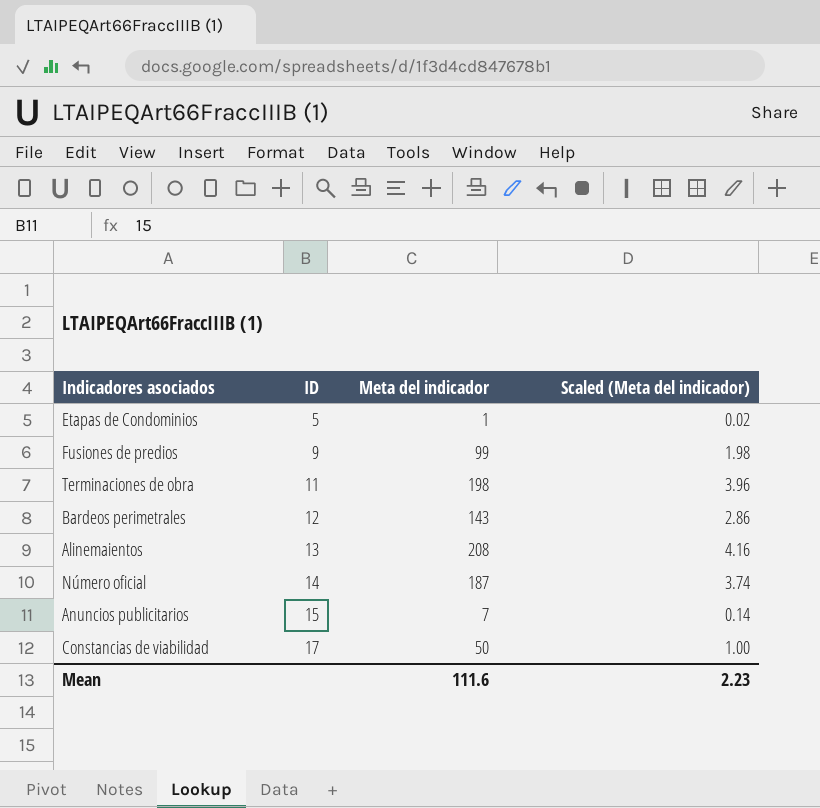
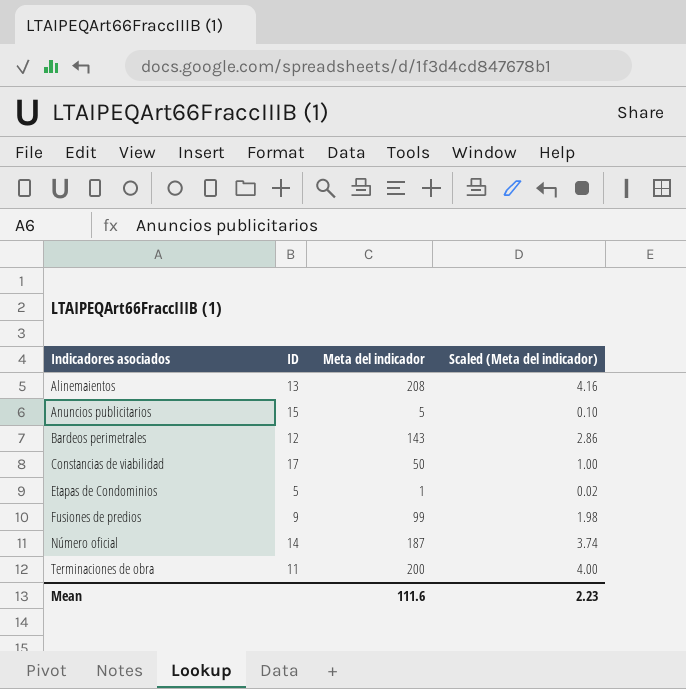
row order: ID ascending -> Indicadores asociados ascending
Anuncios publicitarios | Meta del indicador: 7 -> 5
Anuncios publicitarios | Scaled (Meta del indicador): 0.14 -> 0.10
Terminaciones de obra | Meta del indicador: 198 -> 200
Terminaciones de obra | Scaled (Meta del indicador): 3.96 -> 4.00

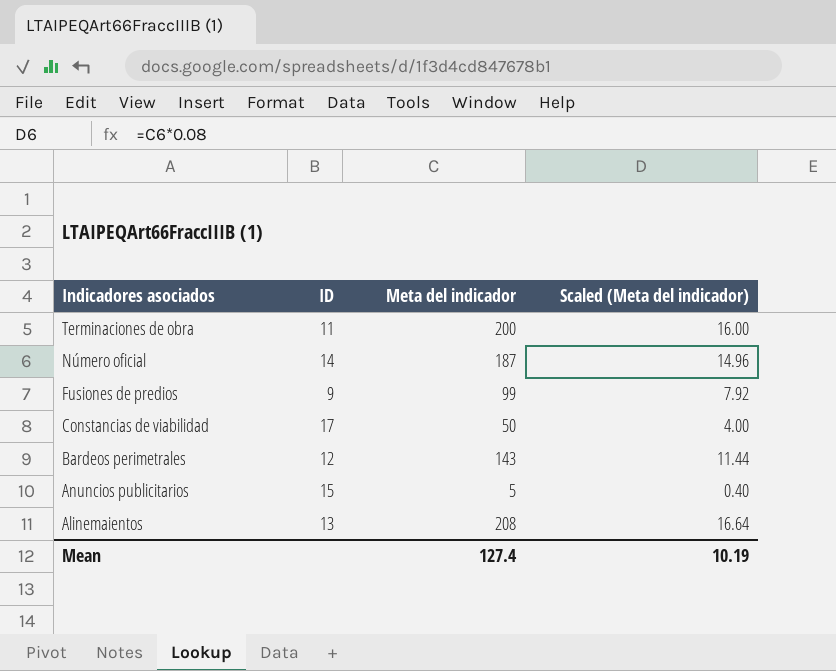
row order: Indicadores asociados ascending -> Indicadores asociados descending
column Scaled (Meta del indicador) | formula: [Meta del indicador] * 0.02 -> [Meta del indicador] * 0.08
row Etapas de Condominios: 5 | 1 | 0.02 -> none
Mean | Meta del indicador: 111.6 -> 127.4
Mean | Scaled (Meta del indicador): 2.23 -> 10.19

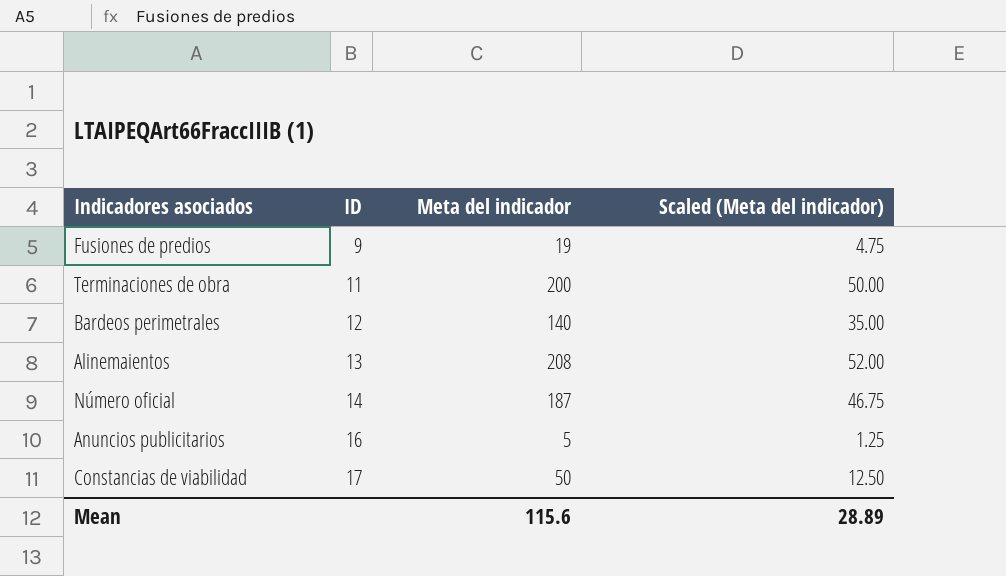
row order: Indicadores asociados descending -> ID ascending
column Scaled (Meta del indicador) | formula: [Meta del indicador] * 0.08 -> [Meta del indicador] * 0.25
Fusiones de predios | Meta del indicador: 99 -> 19
Bardeos perimetrales | Meta del indicador: 143 -> 140
Anuncios publicitarios | ID: 15 -> 16
Mean | Meta del indicador: 127.4 -> 115.6
Mean | Scaled (Meta del indicador): 10.19 -> 28.89

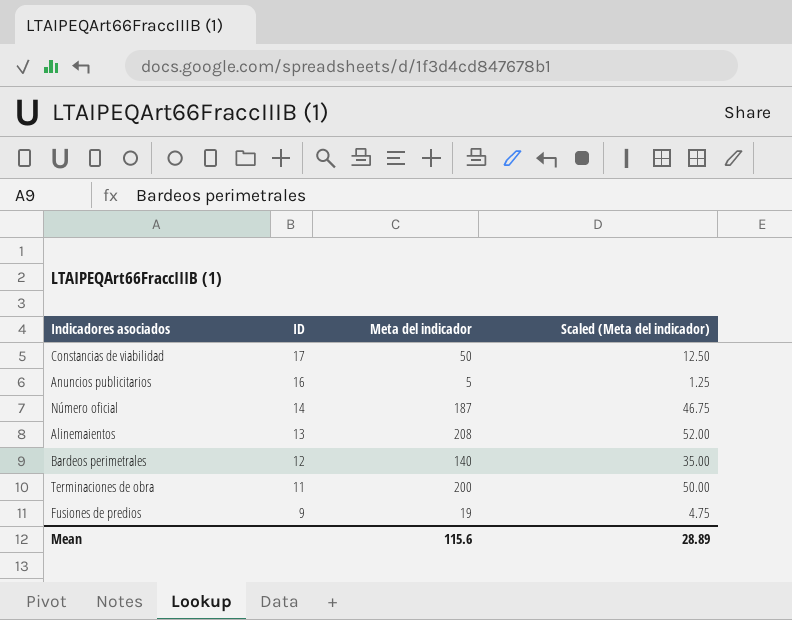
row order: ID ascending -> ID descending

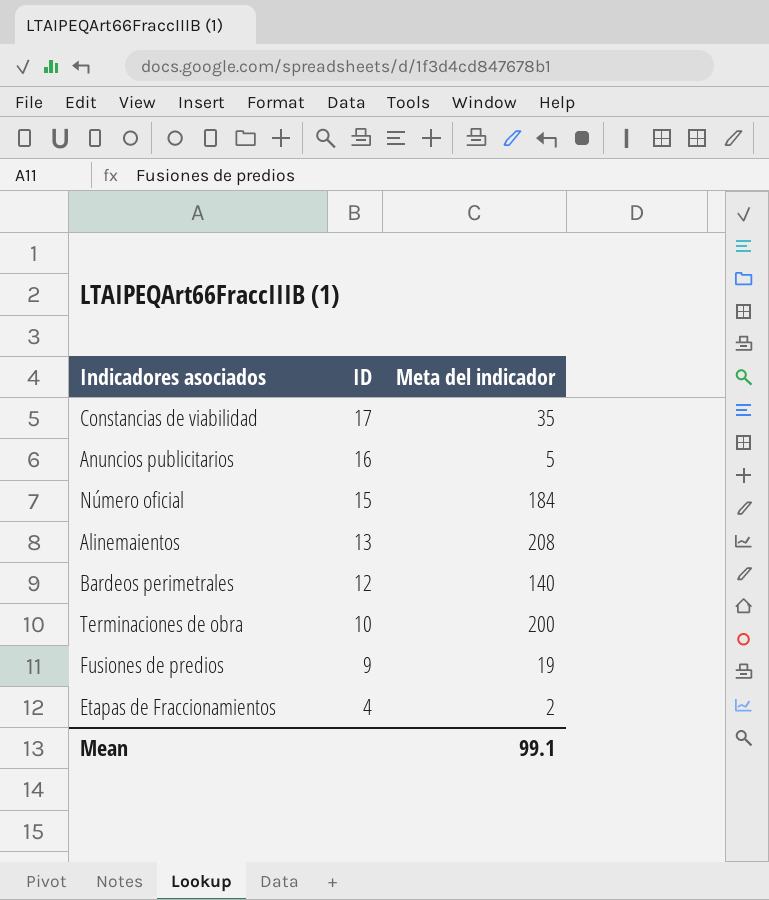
column Scaled (Meta del indicador) | formula: [Meta del indicador] * 0.25 -> none
Constancias de viabilidad | Meta del indicador: 50 -> 35
Número oficial | ID: 14 -> 15
Número oficial | Meta del indicador: 187 -> 184
Terminaciones de obra | ID: 11 -> 10
row Etapas de Fraccionamientos: none -> 4 | 2
Mean | Meta del indicador: 115.6 -> 99.1

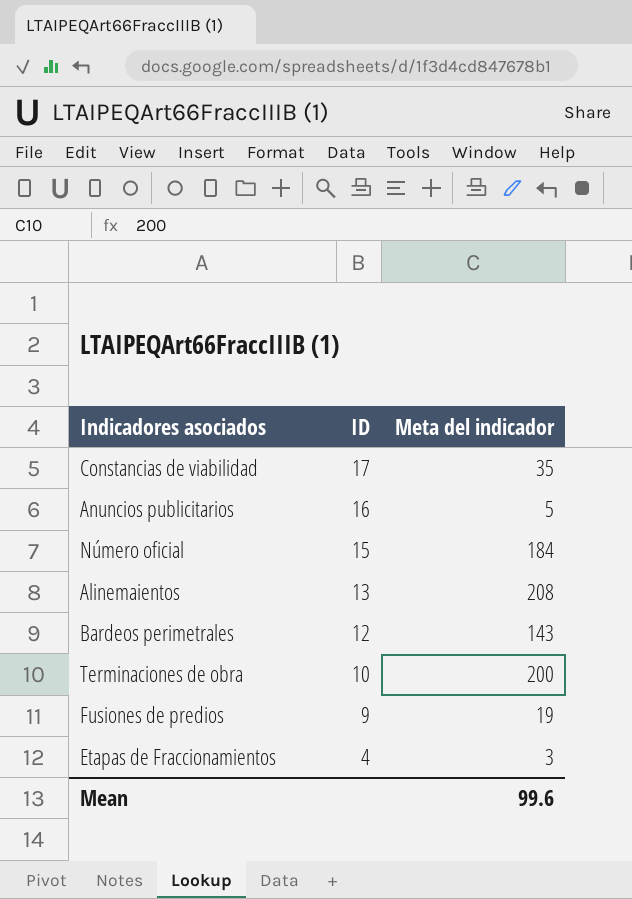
Bardeos perimetrales | Meta del indicador: 140 -> 143
Etapas de Fraccionamientos | Meta del indicador: 2 -> 3
Mean | Meta del indicador: 99.1 -> 99.6

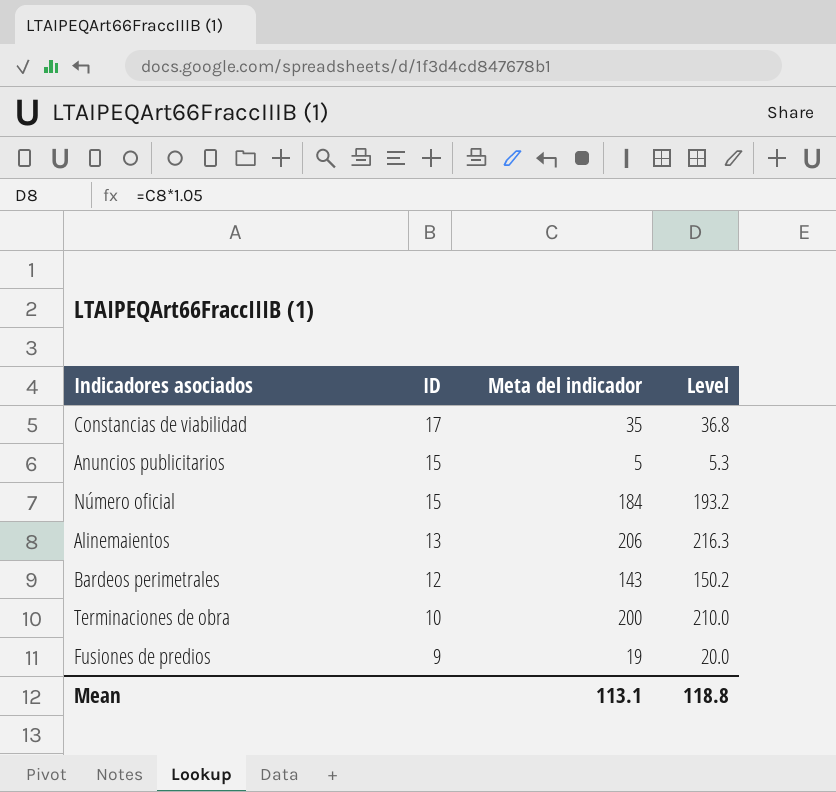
column Level | formula: none -> [Meta del indicador] * 1.05
row Etapas de Fraccionamientos: 4 | 3 -> none
Anuncios publicitarios | ID: 16 -> 15
Alinemaientos | Meta del indicador: 208 -> 206
Mean | Meta del indicador: 99.6 -> 113.1

